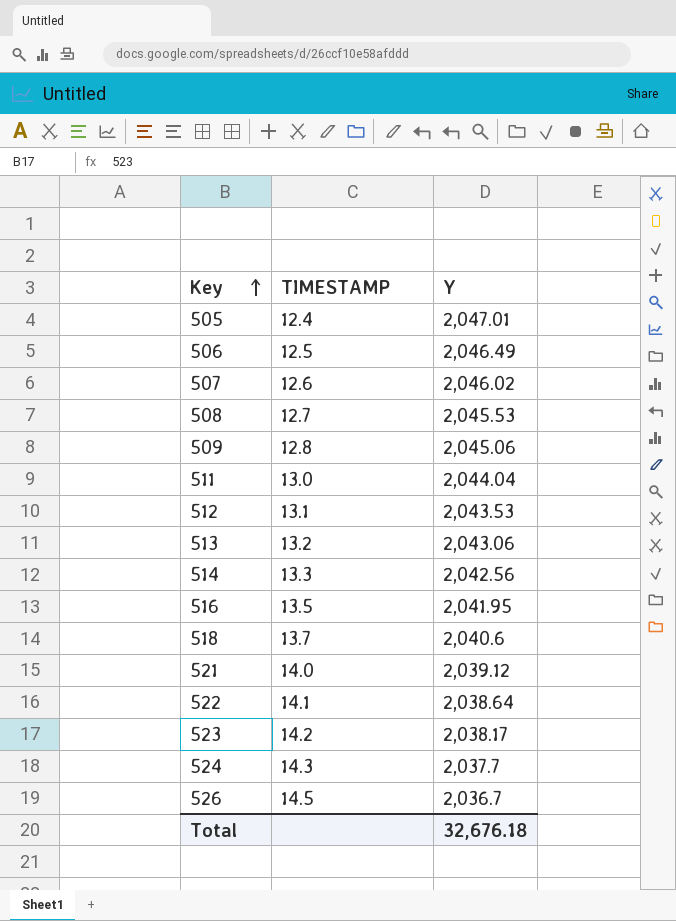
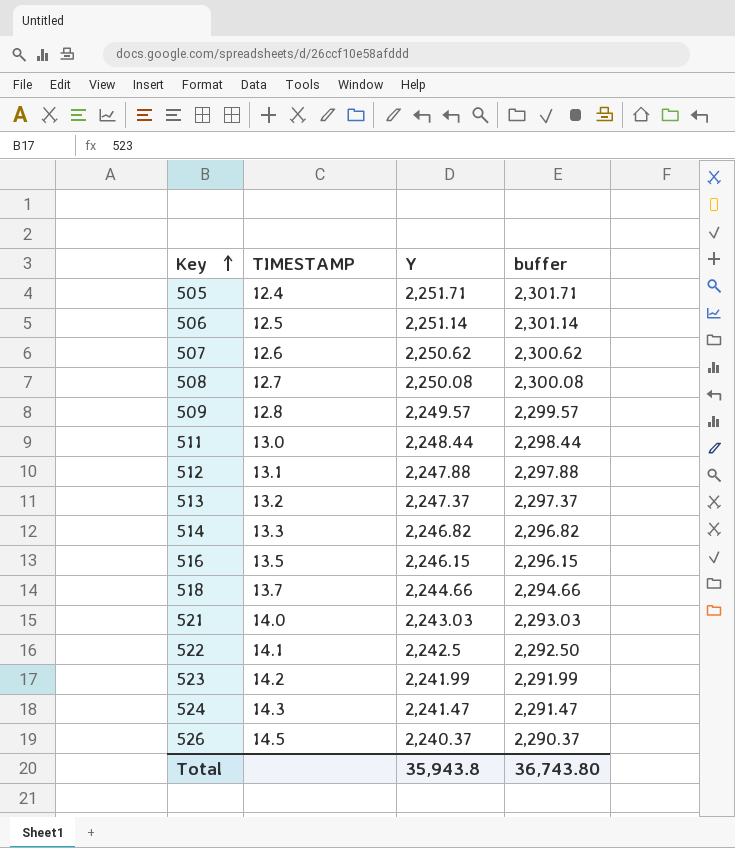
column buffer | formula: none -> [Y] + 50
505 | Y: 2,047.01 -> 2,251.71
506 | Y: 2,046.49 -> 2,251.14
507 | Y: 2,046.02 -> 2,250.62
508 | Y: 2,045.53 -> 2,250.08
509 | Y: 2,045.06 -> 2,249.57
511 | Y: 2,044.04 -> 2,248.44
512 | Y: 2,043.53 -> 2,247.88
513 | Y: 2,043.06 -> 2,247.37
514 | Y: 2,042.56 -> 2,246.82
516 | Y: 2,041.95 -> 2,246.15
518 | Y: 2,040.6 -> 2,244.66
521 | Y: 2,039.12 -> 2,243.03
522 | Y: 2,038.64 -> 2,242.5
523 | Y: 2,038.17 -> 2,241.99
524 | Y: 2,037.7 -> 2,241.47
526 | Y: 2,036.7 -> 2,240.37
Total | Y: 32,676.18 -> 35,943.8

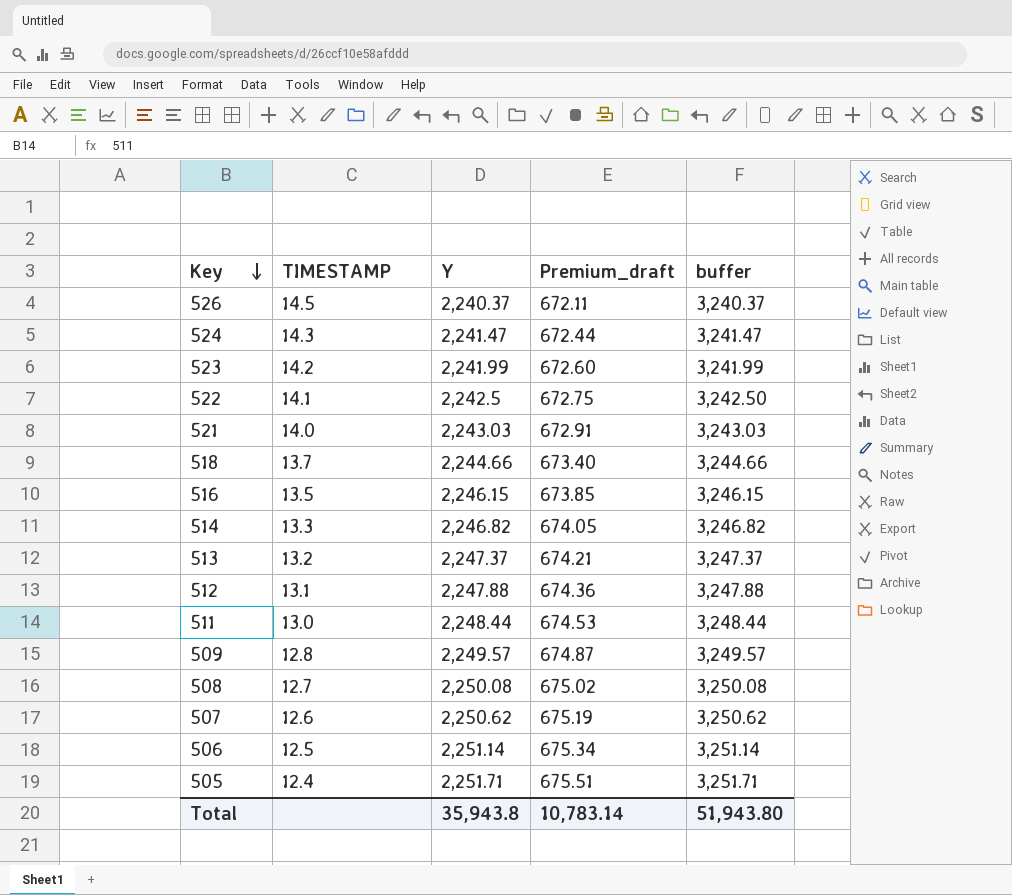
row order: Key ascending -> Key descending
column Premium_draft | formula: none -> [Y] * 0.3
column buffer | formula: [Y] + 50 -> [Y] + 1000
Total | buffer: 36,743.80 -> 51,943.80

